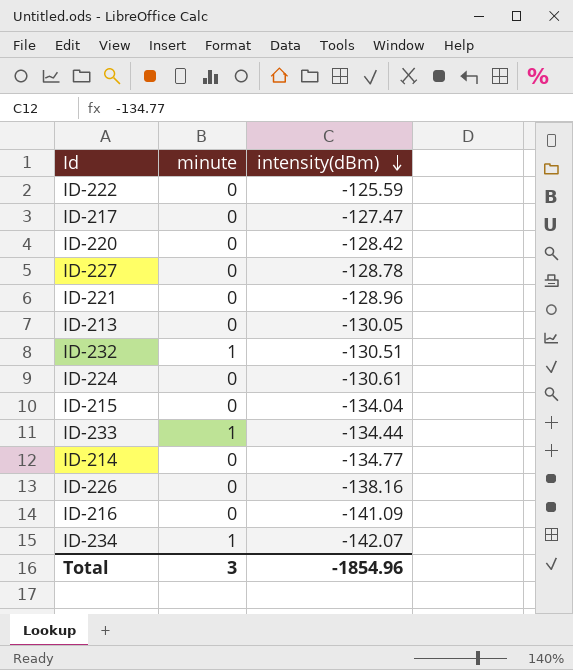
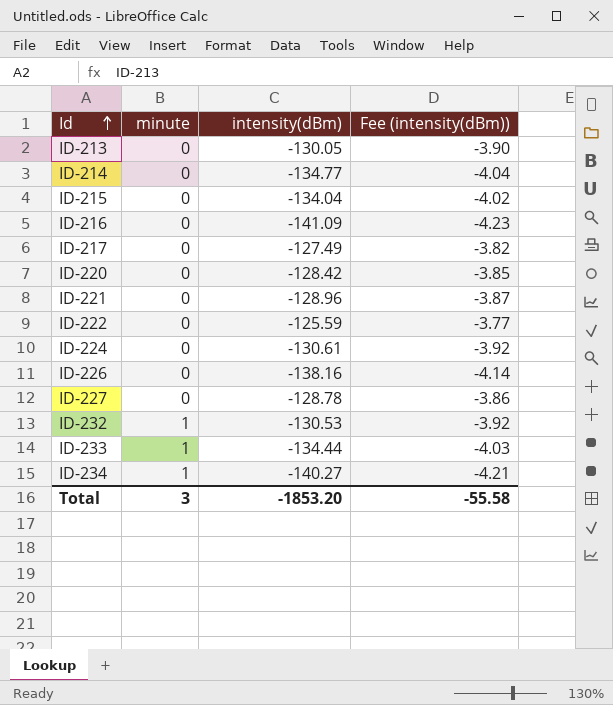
row order: intensity(dBm) descending -> Id ascending
column Fee (intensity(dBm)) | formula: none -> [intensity(dBm)] * 0.03
ID-217 | intensity(dBm): -127.47 -> -127.49
ID-232 | intensity(dBm): -130.51 -> -130.53
ID-234 | intensity(dBm): -142.07 -> -140.27
Total | intensity(dBm): -1854.96 -> -1853.20

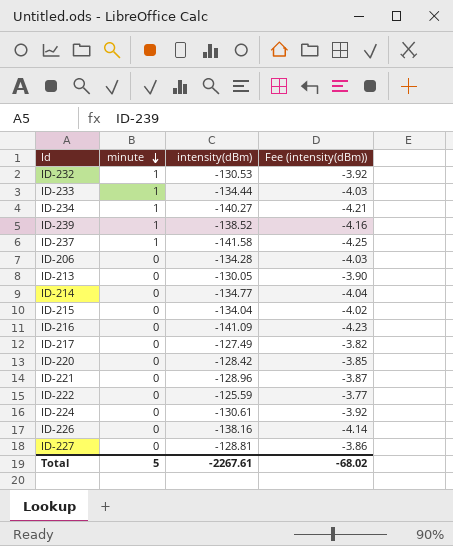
row order: Id ascending -> minute descending
row ID-239: none -> 1 | -138.52 | -4.16
row ID-237: none -> 1 | -141.58 | -4.25
row ID-206: none -> 0 | -134.28 | -4.03
ID-227 | intensity(dBm): -128.78 -> -128.81
Total | minute: 3 -> 5
Total | intensity(dBm): -1853.20 -> -2267.61
Total | Fee (intensity(dBm)): -55.58 -> -68.02

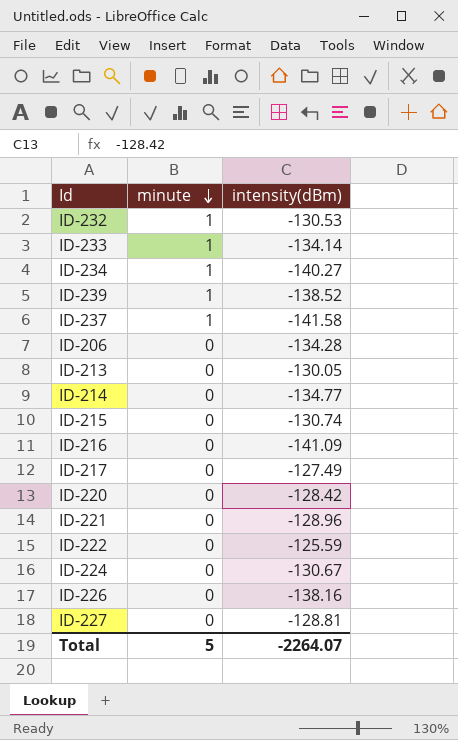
column Fee (intensity(dBm)) | formula: [intensity(dBm)] * 0.03 -> none
ID-233 | intensity(dBm): -134.44 -> -134.14
ID-215 | intensity(dBm): -134.04 -> -130.74
ID-224 | intensity(dBm): -130.61 -> -130.67
Total | intensity(dBm): -2267.61 -> -2264.07

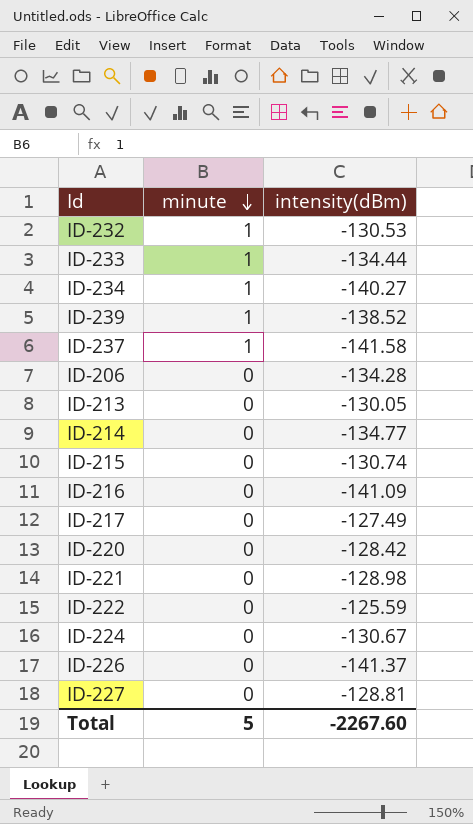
ID-233 | intensity(dBm): -134.14 -> -134.44
ID-221 | intensity(dBm): -128.96 -> -128.98
ID-226 | intensity(dBm): -138.16 -> -141.37
Total | intensity(dBm): -2264.07 -> -2267.60

